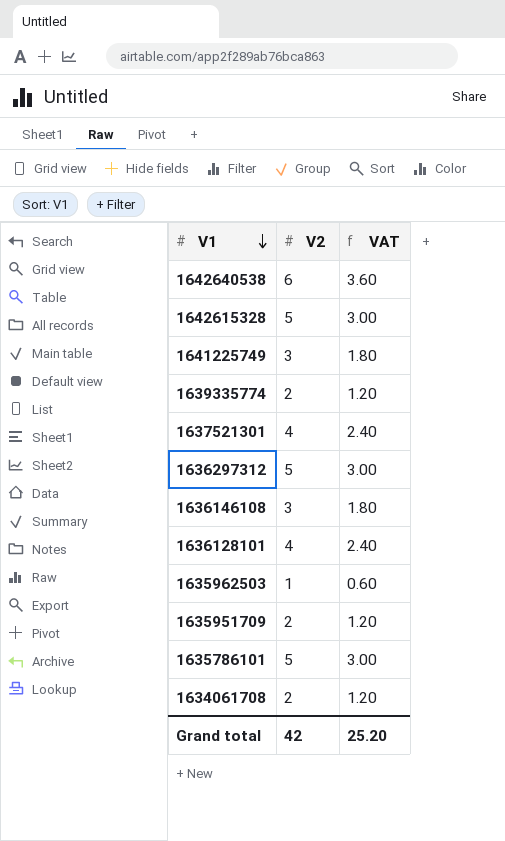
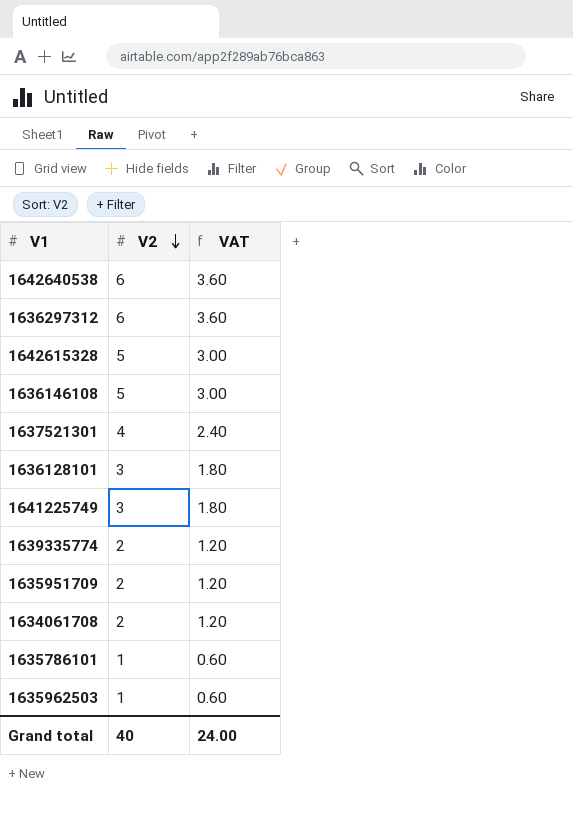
row order: V1 descending -> V2 descending
1636297312 | V2: 5 -> 6
1636297312 | VAT: 3.00 -> 3.60
1636146108 | V2: 3 -> 5
1636146108 | VAT: 1.80 -> 3.00
1636128101 | V2: 4 -> 3
1636128101 | VAT: 2.40 -> 1.80
1635786101 | V2: 5 -> 1
1635786101 | VAT: 3.00 -> 0.60
Grand total | V2: 42 -> 40
Grand total | VAT: 25.20 -> 24.00

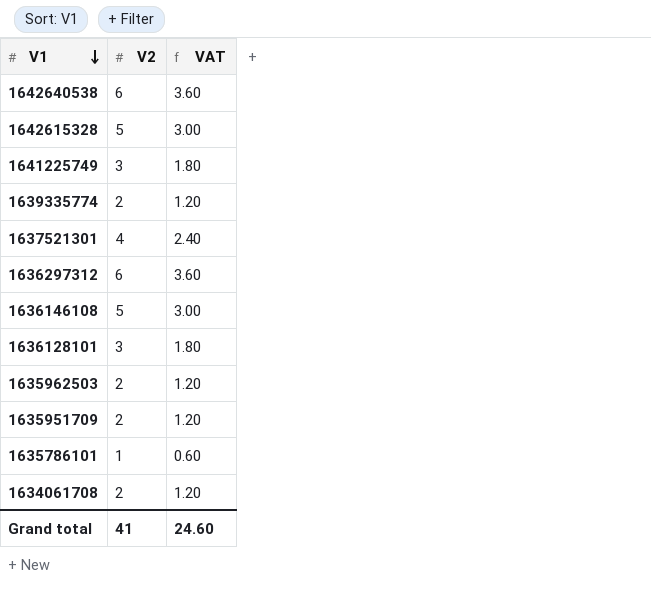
row order: V2 descending -> V1 descending
1635962503 | V2: 1 -> 2
1635962503 | VAT: 0.60 -> 1.20
Grand total | V2: 40 -> 41
Grand total | VAT: 24.00 -> 24.60

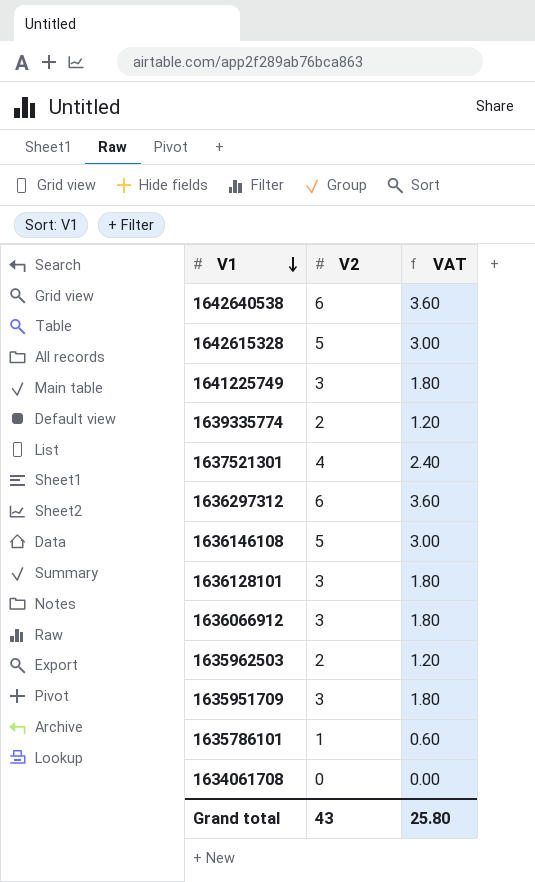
row 1636066912: none -> 3 | 1.80
1635951709 | V2: 2 -> 3
1635951709 | VAT: 1.20 -> 1.80
1634061708 | V2: 2 -> 0
1634061708 | VAT: 1.20 -> 0.00
Grand total | V2: 41 -> 43
Grand total | VAT: 24.60 -> 25.80

